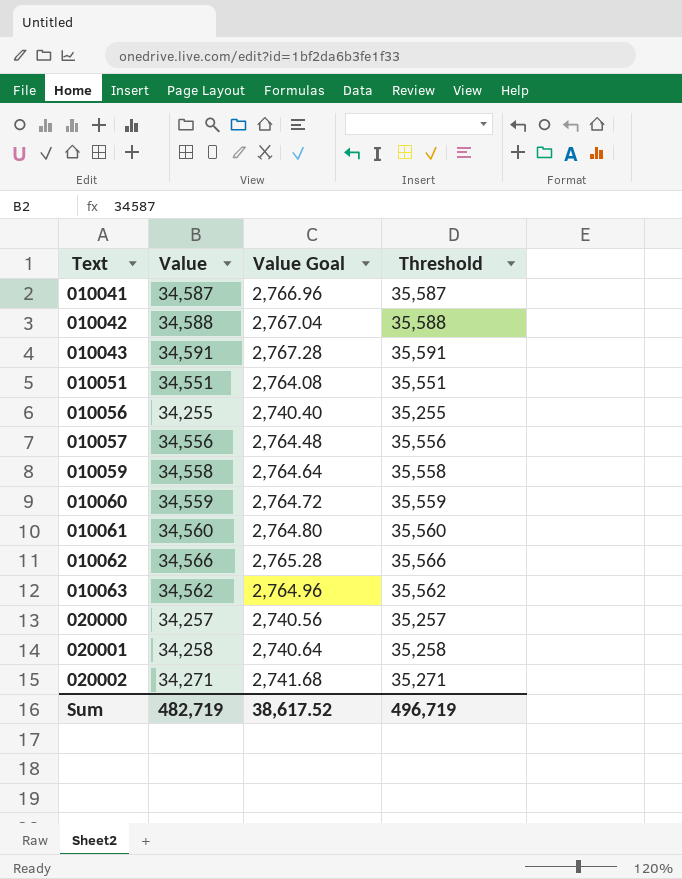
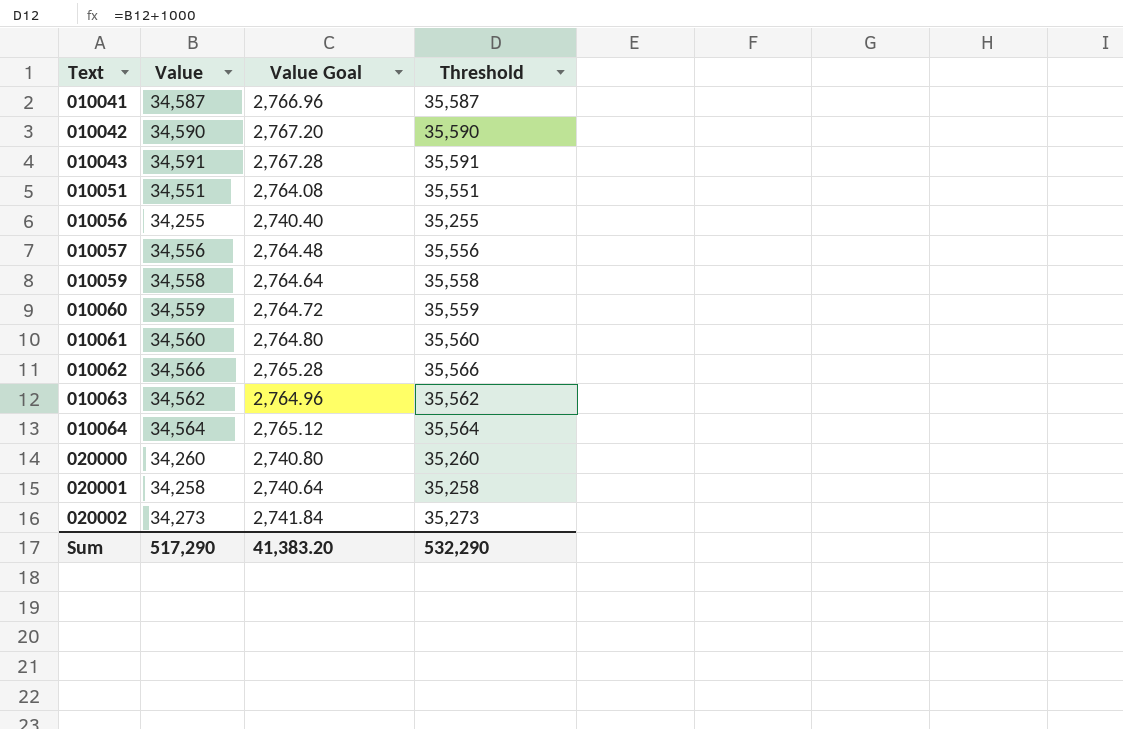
010042 | Value: 34,588 -> 34,590
010042 | Value Goal: 2,767.04 -> 2,767.20
010042 | Threshold: 35,588 -> 35,590
row 010064: none -> 34,564 | 2,765.12 | 35,564
020000 | Value: 34,257 -> 34,260
020000 | Value Goal: 2,740.56 -> 2,740.80
020000 | Threshold: 35,257 -> 35,260
020002 | Value: 34,271 -> 34,273
020002 | Value Goal: 2,741.68 -> 2,741.84
020002 | Threshold: 35,271 -> 35,273
Sum | Value: 482,719 -> 517,290
Sum | Value Goal: 38,617.52 -> 41,383.20
Sum | Threshold: 496,719 -> 532,290

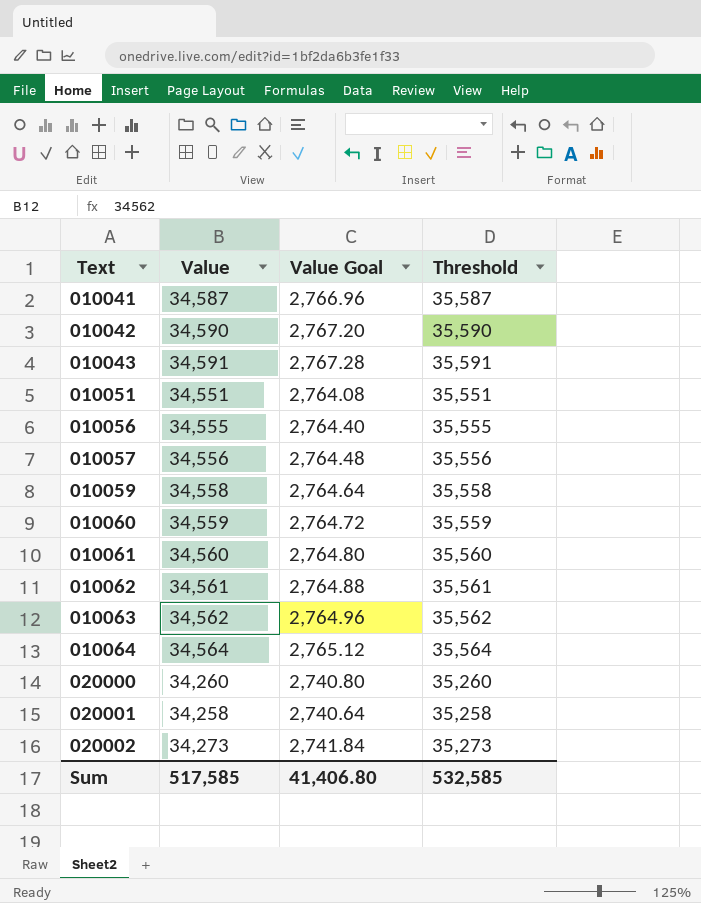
010056 | Value: 34,255 -> 34,555
010056 | Value Goal: 2,740.40 -> 2,764.40
010056 | Threshold: 35,255 -> 35,555
010062 | Value: 34,566 -> 34,561
010062 | Value Goal: 2,765.28 -> 2,764.88
010062 | Threshold: 35,566 -> 35,561
Sum | Value: 517,290 -> 517,585
Sum | Value Goal: 41,383.20 -> 41,406.80
Sum | Threshold: 532,290 -> 532,585

